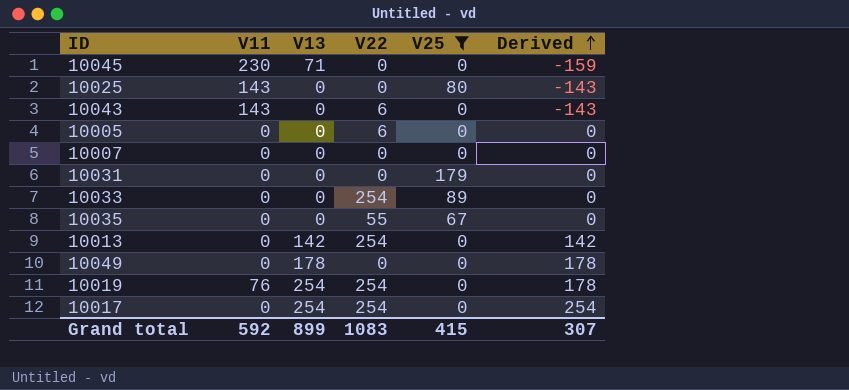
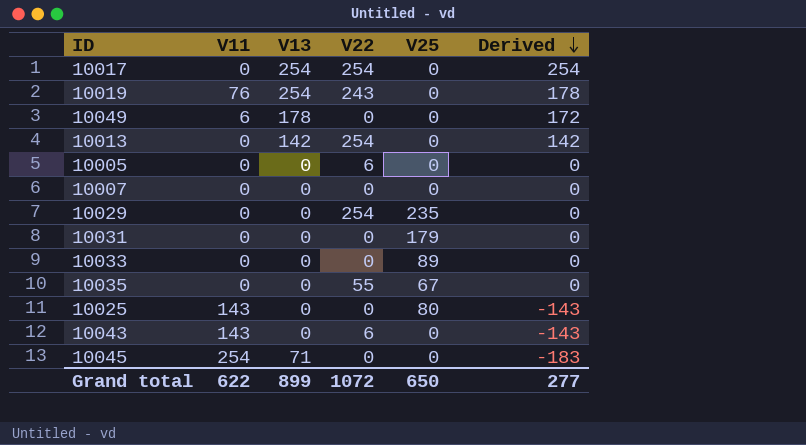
filter: V25 != 235 -> none
row order: Derived ascending -> Derived descending
10019 | V22: 254 -> 243
10049 | V11: 0 -> 6
10049 | Derived: 178 -> 172
10033 | V22: 254 -> 0
10045 | V11: 230 -> 254
10045 | Derived: -159 -> -183
Grand total | V11: 592 -> 622
Grand total | V22: 1083 -> 1072
Grand total | V25: 415 -> 650
Grand total | Derived: 307 -> 277

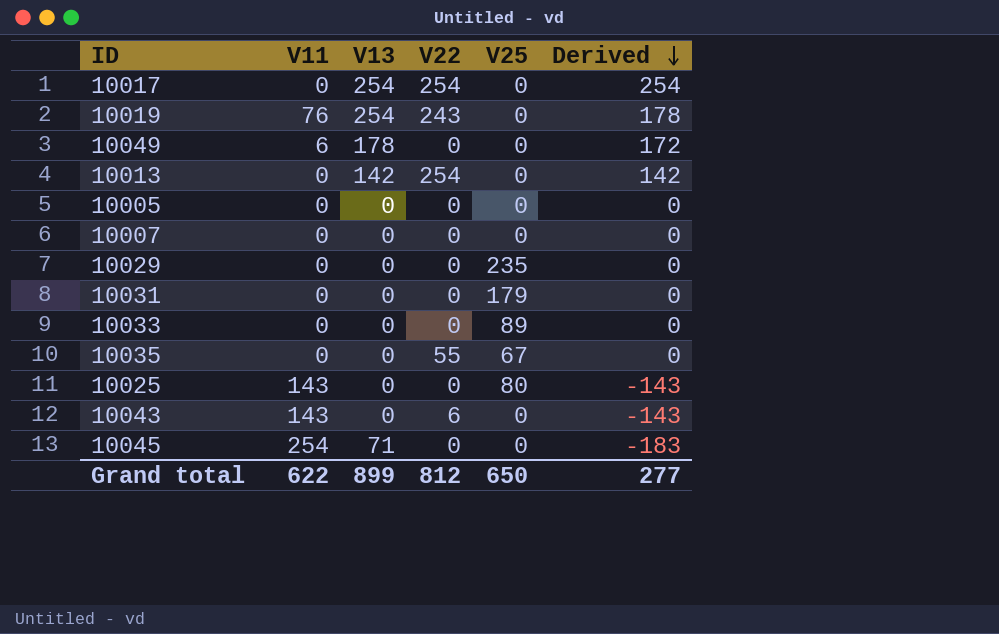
10005 | V22: 6 -> 0
10029 | V22: 254 -> 0
Grand total | V22: 1072 -> 812

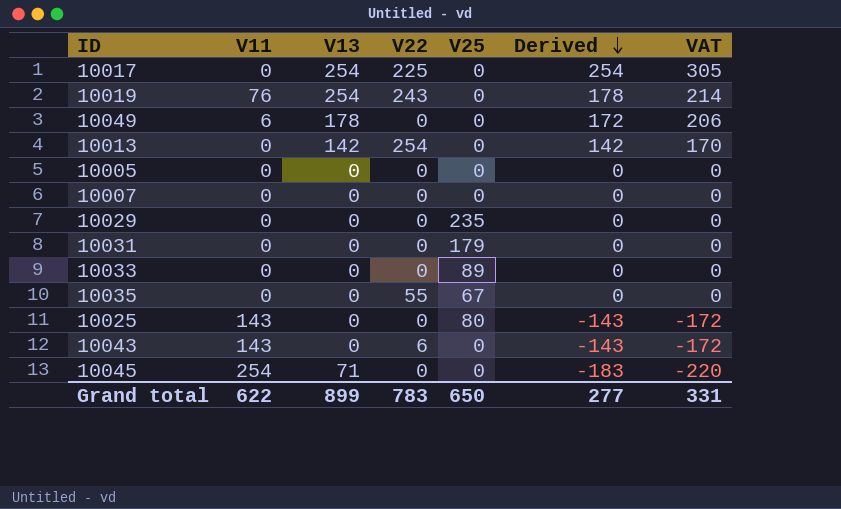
column VAT | formula: none -> [Derived] * 1.2
10017 | V22: 254 -> 225
Grand total | V22: 812 -> 783

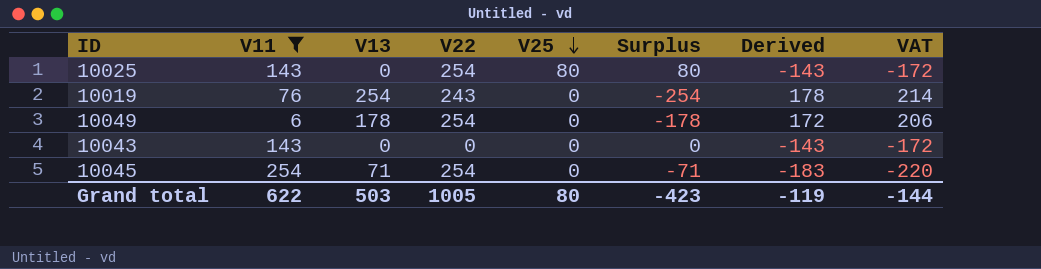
filter: none -> V11 != 0
row order: Derived descending -> V25 descending
column Surplus | formula: none -> [V25] - [V13]
10025 | V22: 0 -> 254
10049 | V22: 0 -> 254
10043 | V22: 6 -> 0
10045 | V22: 0 -> 254
Grand total | V13: 899 -> 503
Grand total | V22: 783 -> 1005
Grand total | V25: 650 -> 80
Grand total | Derived: 277 -> -119
Grand total | VAT: 331 -> -144

